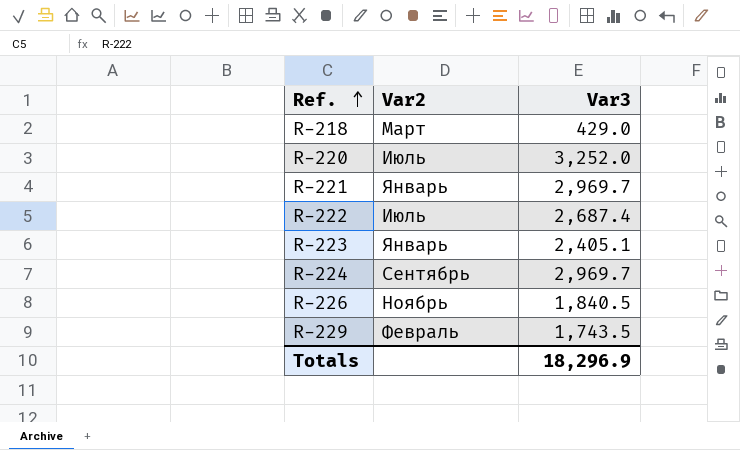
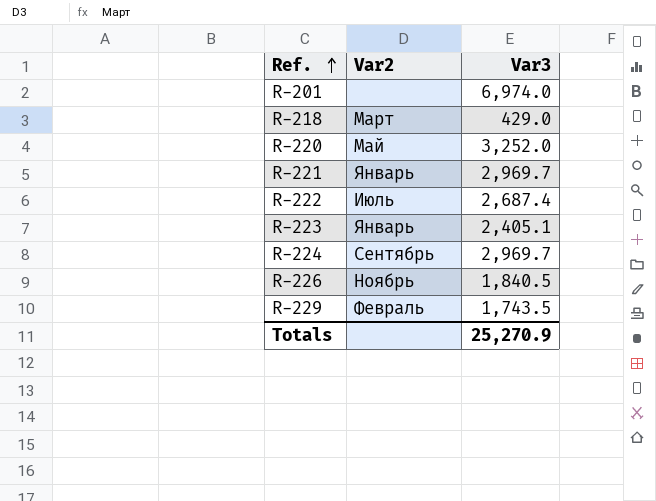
row R-201: none -> none | 6,974.0
R-220 | Var2: Июль -> Май
Totals | Var3: 18,296.9 -> 25,270.9

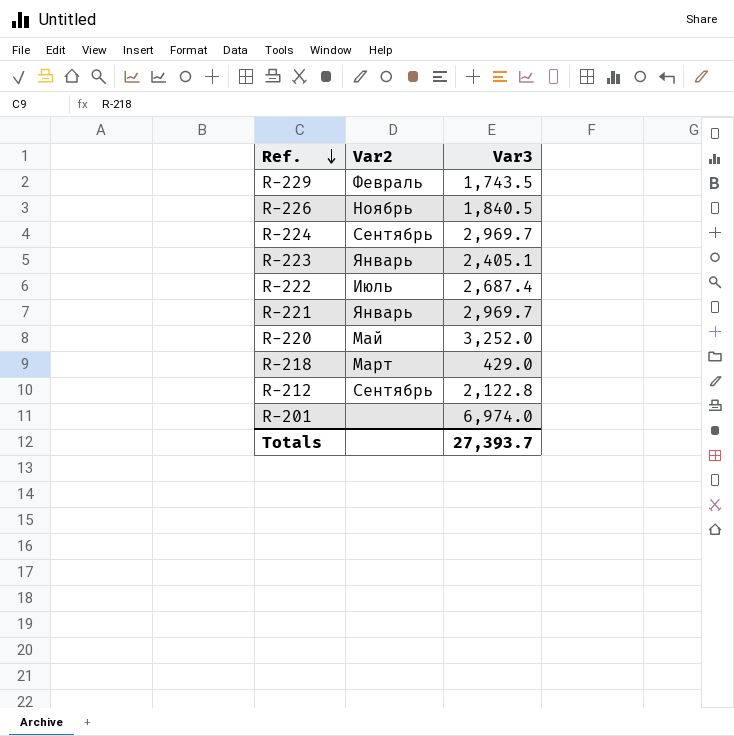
row order: Ref. ascending -> Ref. descending
row R-212: none -> Сентябрь | 2,122.8
Totals | Var3: 25,270.9 -> 27,393.7

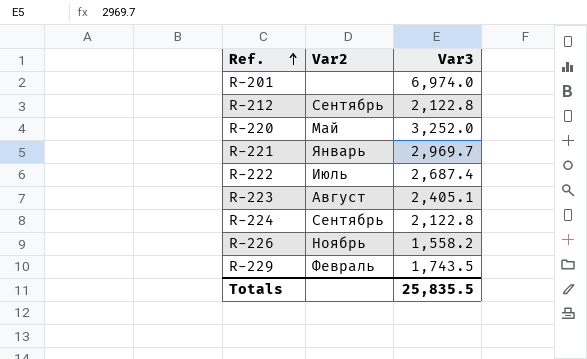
row order: Ref. descending -> Ref. ascending
row R-218: Март | 429.0 -> none
R-223 | Var2: Январь -> Август
R-224 | Var3: 2,969.7 -> 2,122.8
R-226 | Var3: 1,840.5 -> 1,558.2
Totals | Var3: 27,393.7 -> 25,835.5

